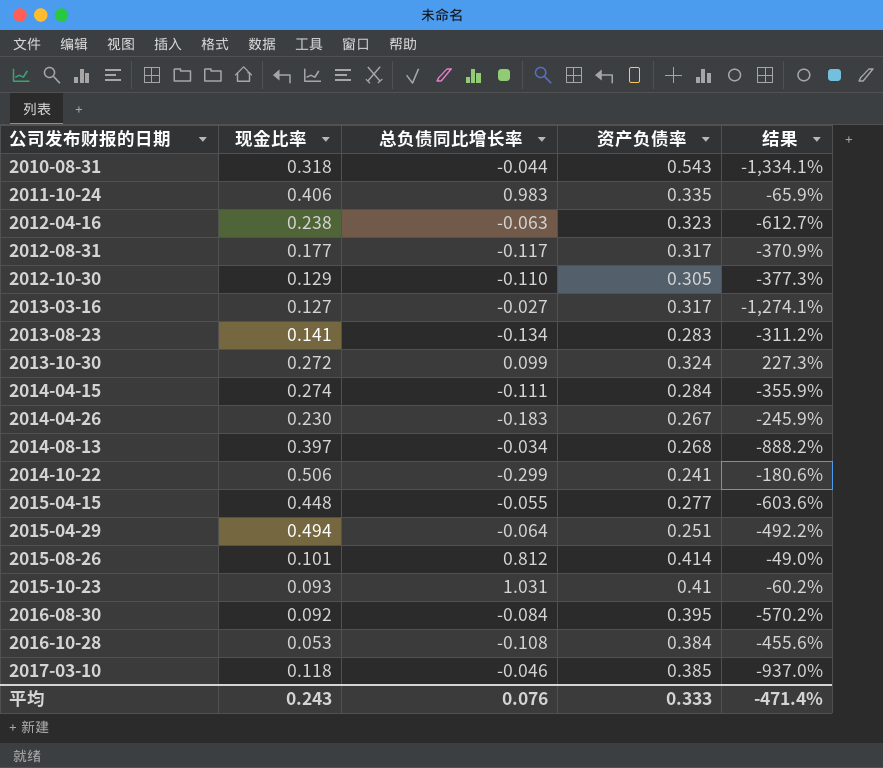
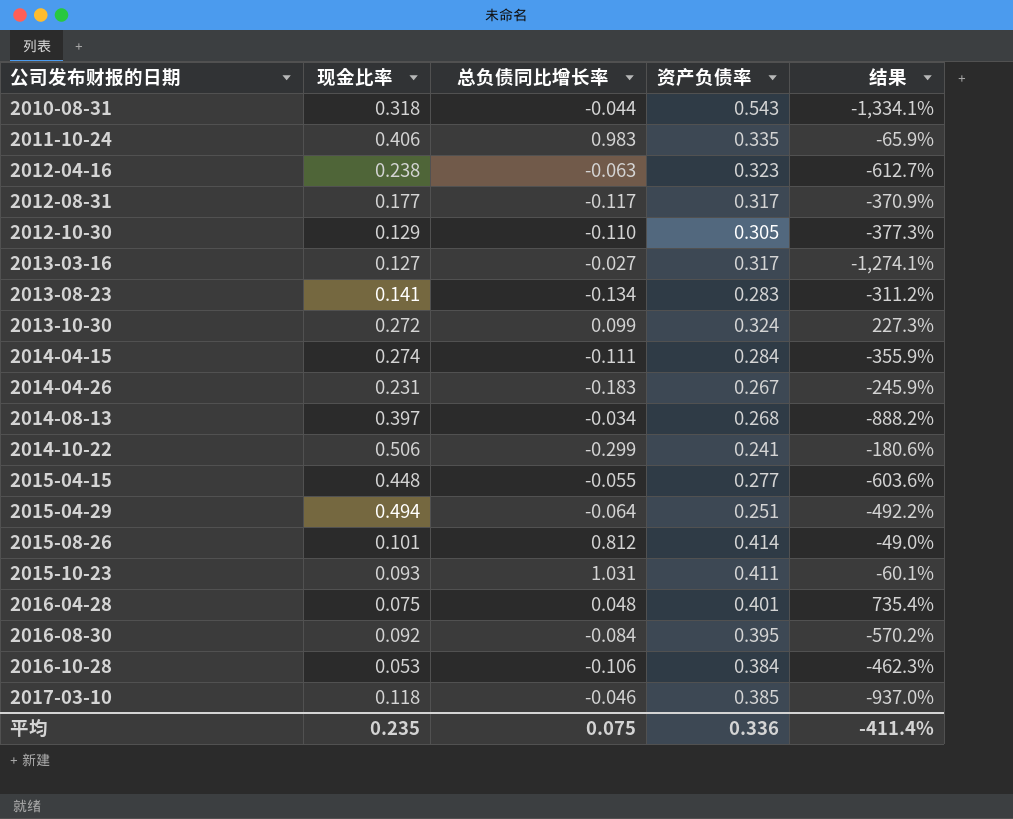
2014-04-26 | 现金比率: 0.230 -> 0.231
2015-10-23 | 资产负债率: 0.41 -> 0.411
2015-10-23 | 结果: -60.2% -> -60.1%
row 2016-04-28: none -> 0.075 | 0.048 | 0.401 | 735.4%
2016-10-28 | 总负债同比增长率: -0.108 -> -0.106
2016-10-28 | 结果: -455.6% -> -462.3%
平均 | 现金比率: 0.243 -> 0.235
平均 | 总负债同比增长率: 0.076 -> 0.075
平均 | 资产负债率: 0.333 -> 0.336
平均 | 结果: -471.4% -> -411.4%

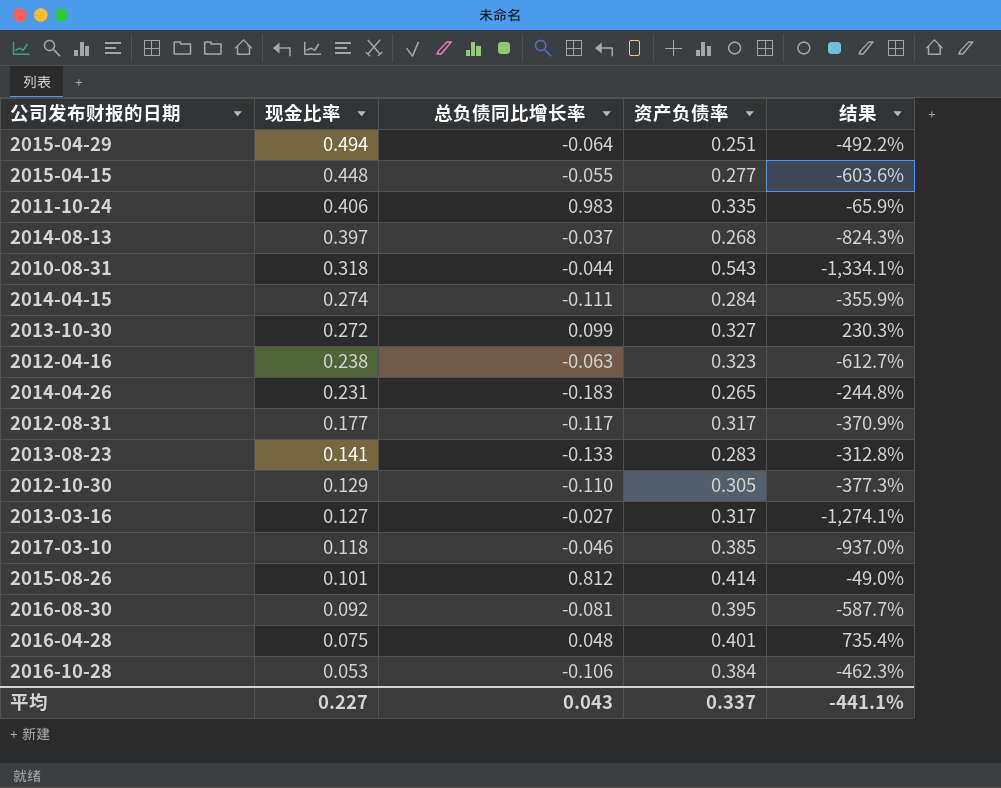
row order: 公司发布财报的日期 ascending -> 现金比率 descending
row 2014-10-22: 0.506 | -0.299 | 0.241 | -180.6% -> none
row 2015-10-23: 0.093 | 1.031 | 0.411 | -60.1% -> none
2014-08-13 | 总负债同比增长率: -0.034 -> -0.037
2014-08-13 | 结果: -888.2% -> -824.3%
2013-10-30 | 资产负债率: 0.324 -> 0.327
2013-10-30 | 结果: 227.3% -> 230.3%
2014-04-26 | 资产负债率: 0.267 -> 0.265
2014-04-26 | 结果: -245.9% -> -244.8%
2013-08-23 | 总负债同比增长率: -0.134 -> -0.133
2013-08-23 | 结果: -311.2% -> -312.8%
2016-08-30 | 总负债同比增长率: -0.084 -> -0.081
2016-08-30 | 结果: -570.2% -> -587.7%
平均 | 现金比率: 0.235 -> 0.227
平均 | 总负债同比增长率: 0.075 -> 0.043
平均 | 资产负债率: 0.336 -> 0.337
平均 | 结果: -411.4% -> -441.1%

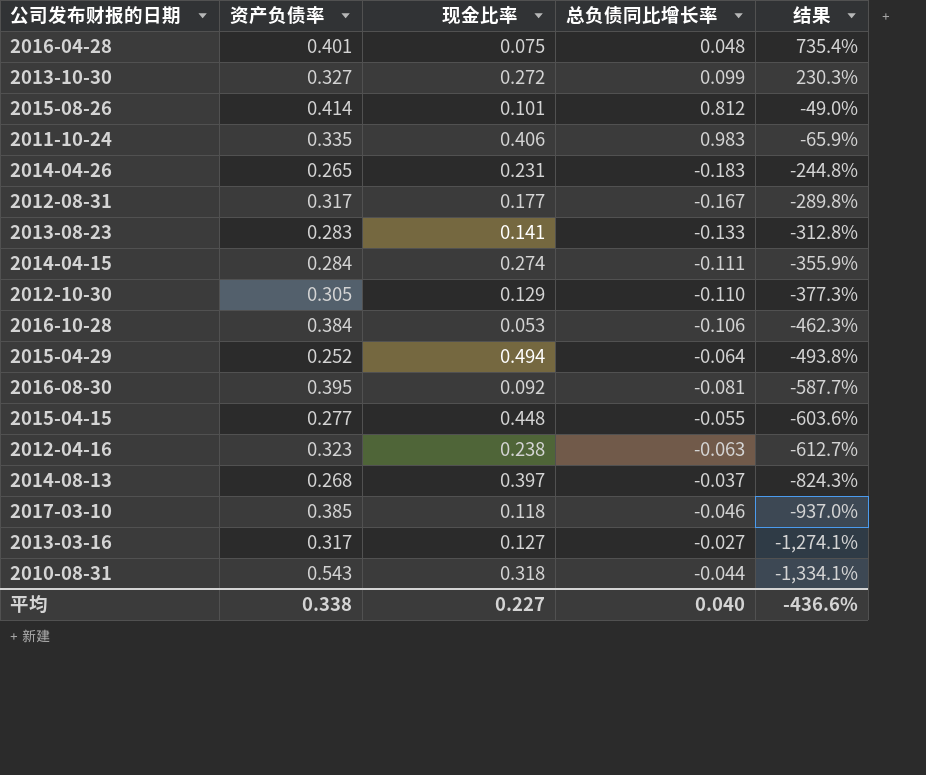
row order: 现金比率 descending -> 结果 descending
column 资产负债率 | position: 4 -> 2
2012-08-31 | 总负债同比增长率: -0.117 -> -0.167
2012-08-31 | 结果: -370.9% -> -289.8%
2015-04-29 | 资产负债率: 0.251 -> 0.252
2015-04-29 | 结果: -492.2% -> -493.8%
平均 | 资产负债率: 0.337 -> 0.338
平均 | 总负债同比增长率: 0.043 -> 0.040
平均 | 结果: -441.1% -> -436.6%

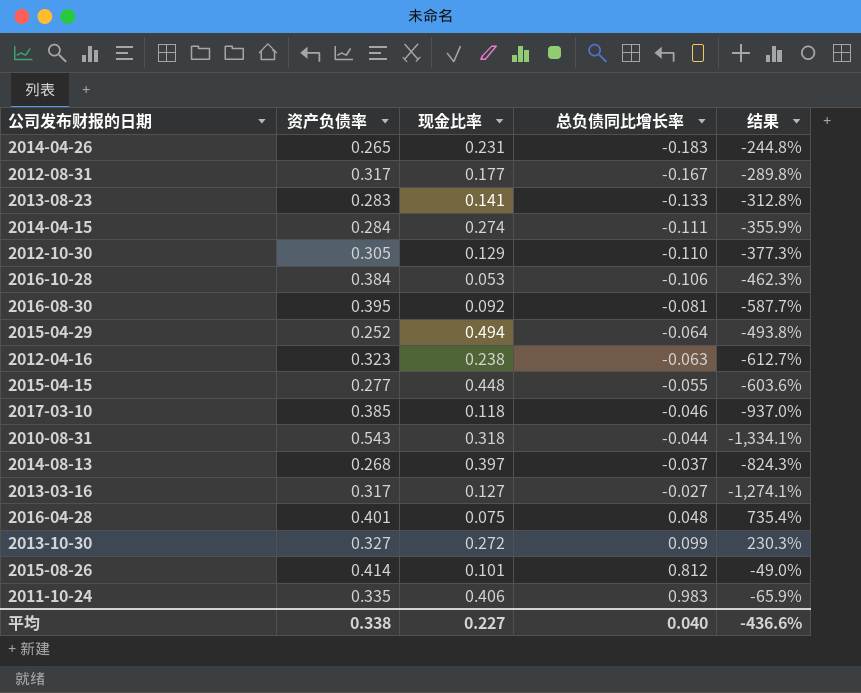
row order: 结果 descending -> 总负债同比增长率 ascending

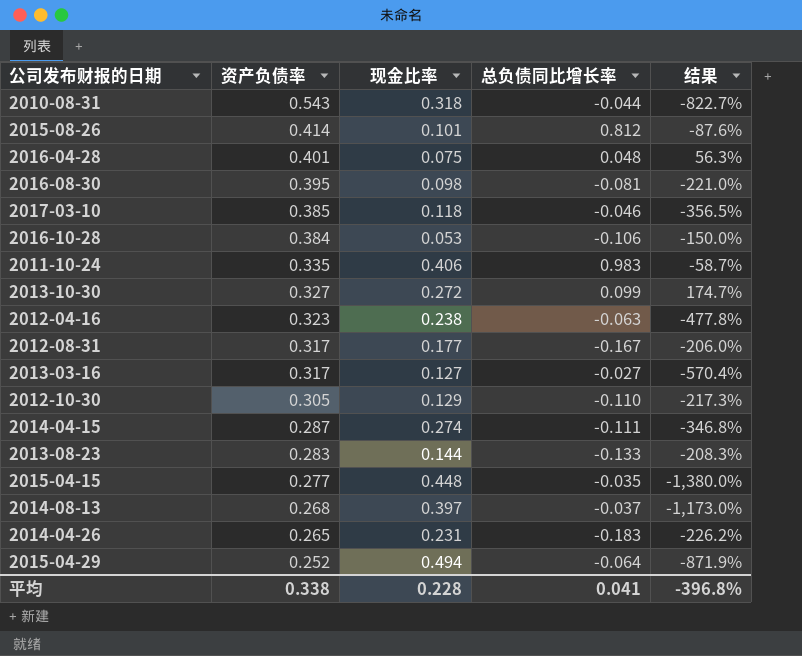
row order: 总负债同比增长率 ascending -> 资产负债率 descending
column 结果 | formula: ([资产负债率] - [总负债同比增长率]) / [总负债同比增长率] -> ([现金比率] - [总负债同比增长率]) / [总负债同比增长率]
2016-08-30 | 现金比率: 0.092 -> 0.098
2014-04-15 | 资产负债率: 0.284 -> 0.287
2013-08-23 | 现金比率: 0.141 -> 0.144
2015-04-15 | 总负债同比增长率: -0.055 -> -0.035
平均 | 现金比率: 0.227 -> 0.228
平均 | 总负债同比增长率: 0.040 -> 0.041
平均 | 结果: -436.6% -> -396.8%

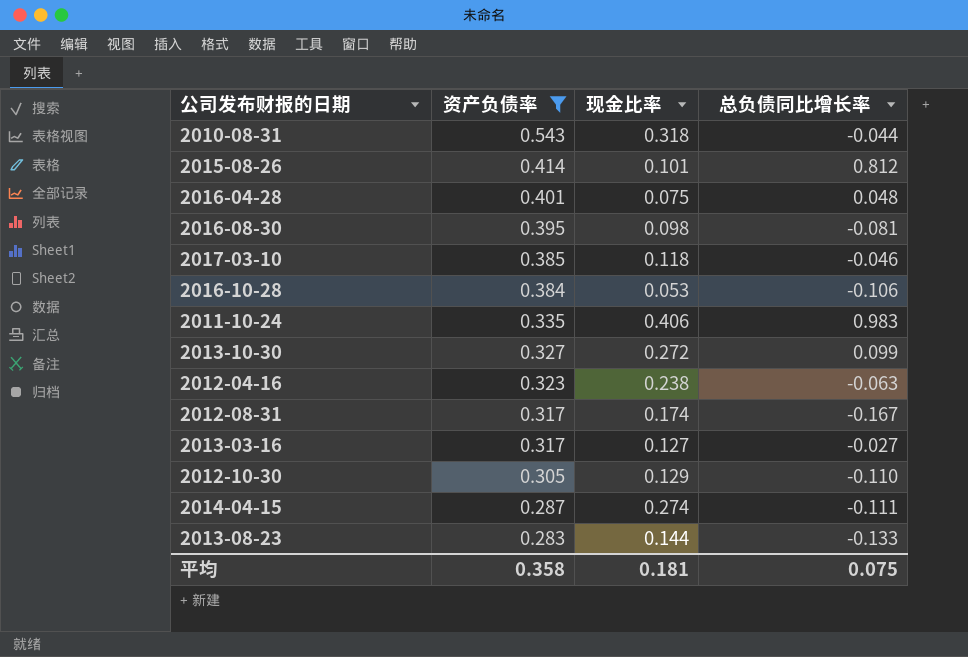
filter: none -> 资产负债率 >= 0.283
column 结果 | formula: ([现金比率] - [总负债同比增长率]) / [总负债同比增长率] -> none
2012-08-31 | 现金比率: 0.177 -> 0.174
平均 | 资产负债率: 0.338 -> 0.358
平均 | 现金比率: 0.228 -> 0.181
平均 | 总负债同比增长率: 0.041 -> 0.075

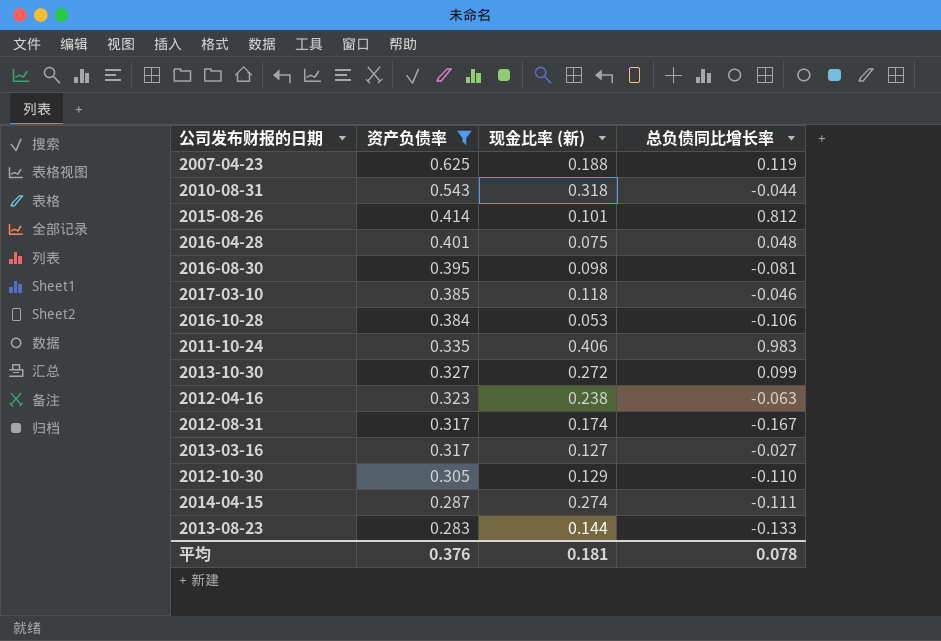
column name: 现金比率 -> 现金比率 (新)
row 2007-04-23: none -> 0.625 | 0.188 | 0.119
平均 | 资产负债率: 0.358 -> 0.376
平均 | 总负债同比增长率: 0.075 -> 0.078

